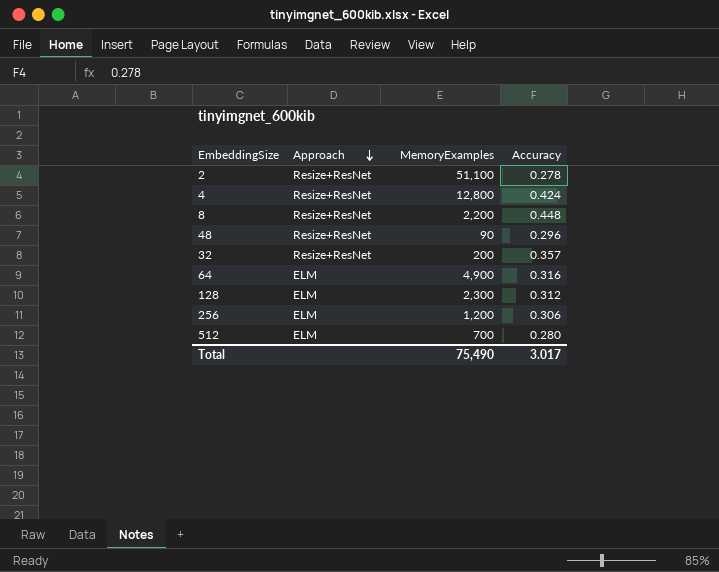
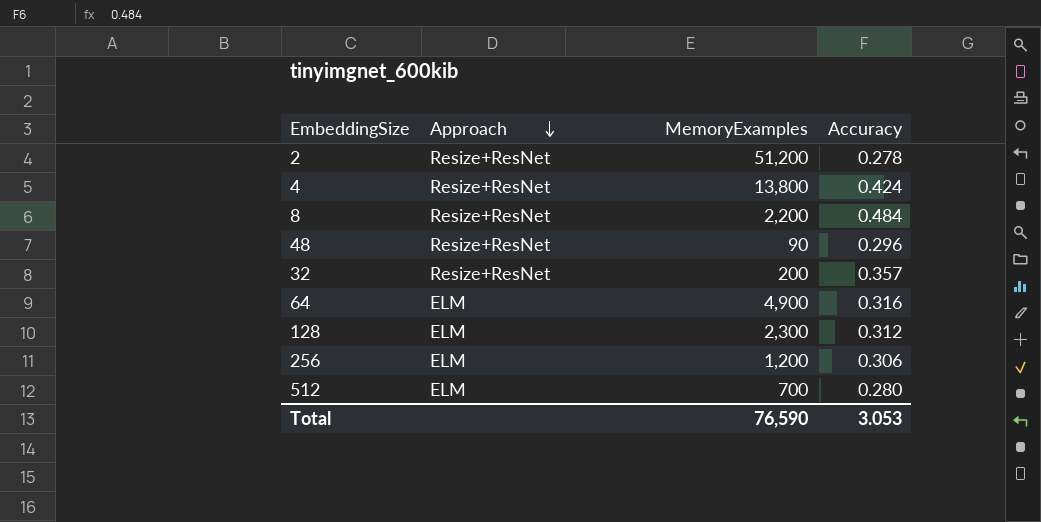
2 | MemoryExamples: 51,100 -> 51,200
4 | MemoryExamples: 12,800 -> 13,800
8 | Accuracy: 0.448 -> 0.484
Total | MemoryExamples: 75,490 -> 76,590
Total | Accuracy: 3.017 -> 3.053

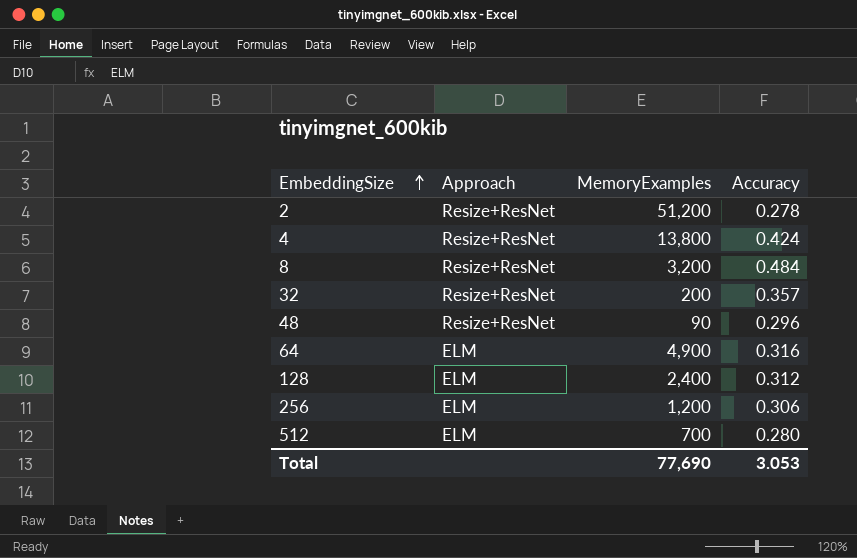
row order: Approach descending -> EmbeddingSize ascending
8 | MemoryExamples: 2,200 -> 3,200
128 | MemoryExamples: 2,300 -> 2,400
Total | MemoryExamples: 76,590 -> 77,690

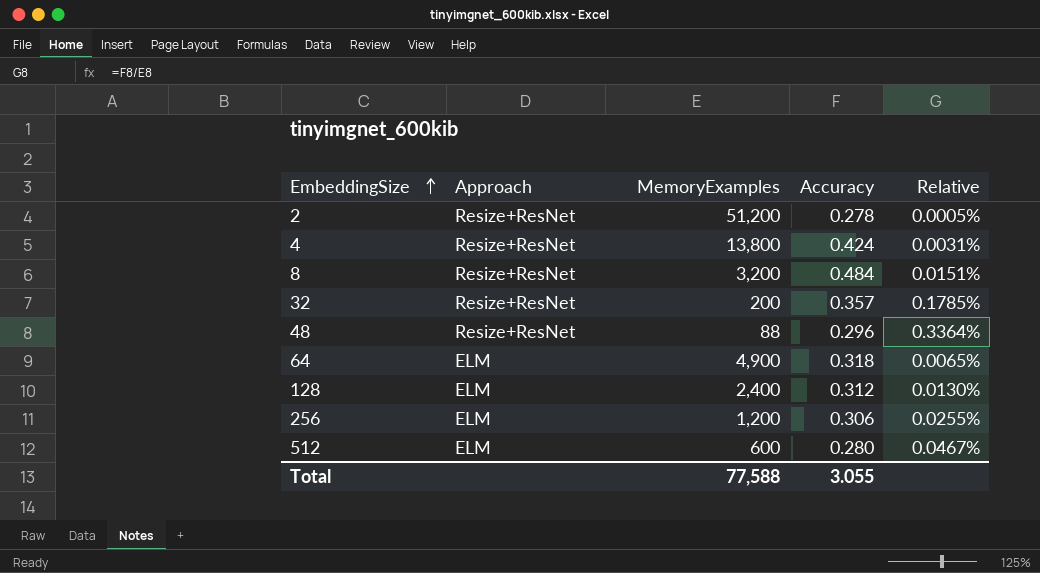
column Relative | formula: none -> [Accuracy] / [MemoryExamples]
48 | MemoryExamples: 90 -> 88
64 | Accuracy: 0.316 -> 0.318
512 | MemoryExamples: 700 -> 600
Total | MemoryExamples: 77,690 -> 77,588
Total | Accuracy: 3.053 -> 3.055

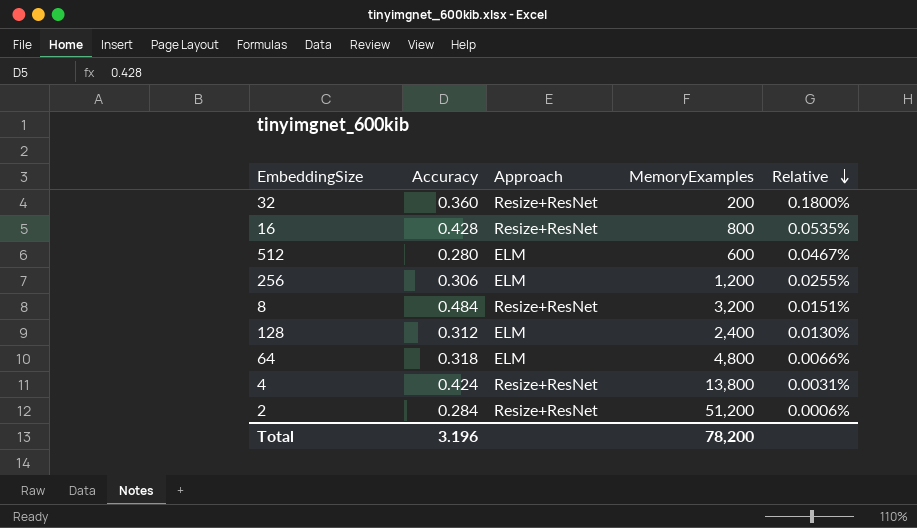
row order: EmbeddingSize ascending -> Relative descending
column Accuracy | position: 4 -> 2
row 48: Resize+ResNet | 88 | 0.296 | 0.3364% -> none
32 | Accuracy: 0.357 -> 0.360
32 | Relative: 0.1785% -> 0.1800%
row 16: none -> 0.428 | Resize+ResNet | 800 | 0.0535%
64 | MemoryExamples: 4,900 -> 4,800
64 | Relative: 0.0065% -> 0.0066%
2 | Accuracy: 0.278 -> 0.284
2 | Relative: 0.0005% -> 0.0006%
Total | Accuracy: 3.055 -> 3.196
Total | MemoryExamples: 77,588 -> 78,200

